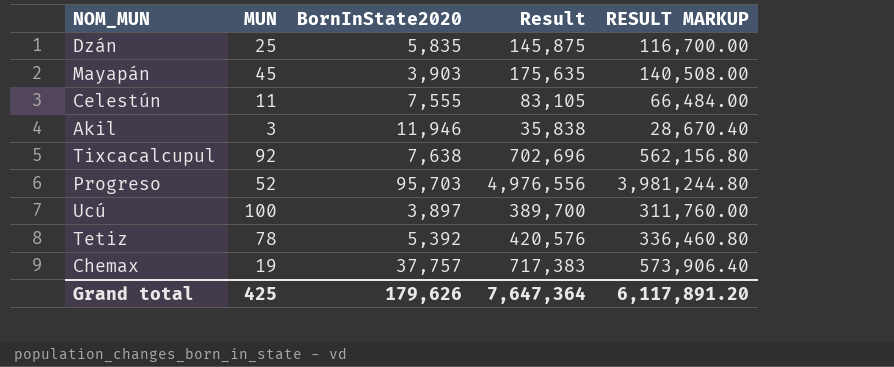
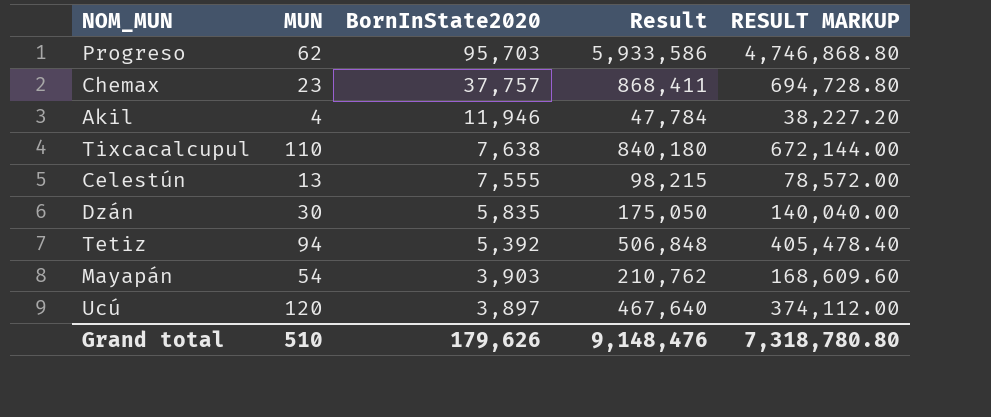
row order: none -> BornInState2020 descending
Progreso | MUN: 52 -> 62
Progreso | Result: 4,976,556 -> 5,933,586
Progreso | RESULT MARKUP: 3,981,244.80 -> 4,746,868.80
Chemax | MUN: 19 -> 23
Chemax | Result: 717,383 -> 868,411
Chemax | RESULT MARKUP: 573,906.40 -> 694,728.80
Akil | MUN: 3 -> 4
Akil | Result: 35,838 -> 47,784
Akil | RESULT MARKUP: 28,670.40 -> 38,227.20
Tixcacalcupul | MUN: 92 -> 110
Tixcacalcupul | Result: 702,696 -> 840,180
Tixcacalcupul | RESULT MARKUP: 562,156.80 -> 672,144.00
Celestún | MUN: 11 -> 13
Celestún | Result: 83,105 -> 98,215
Celestún | RESULT MARKUP: 66,484.00 -> 78,572.00
Dzán | MUN: 25 -> 30
Dzán | Result: 145,875 -> 175,050
Dzán | RESULT MARKUP: 116,700.00 -> 140,040.00
Tetiz | MUN: 78 -> 94
Tetiz | Result: 420,576 -> 506,848
Tetiz | RESULT MARKUP: 336,460.80 -> 405,478.40
Mayapán | MUN: 45 -> 54
Mayapán | Result: 175,635 -> 210,762
Mayapán | RESULT MARKUP: 140,508.00 -> 168,609.60
Ucú | MUN: 100 -> 120
Ucú | Result: 389,700 -> 467,640
Ucú | RESULT MARKUP: 311,760.00 -> 374,112.00
Grand total | MUN: 425 -> 510
Grand total | Result: 7,647,364 -> 9,148,476
Grand total | RESULT MARKUP: 6,117,891.20 -> 7,318,780.80

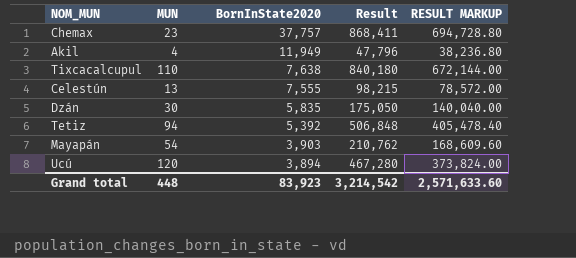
row Progreso: 62 | 95,703 | 5,933,586 | 4,746,868.80 -> none
Akil | BornInState2020: 11,946 -> 11,949
Akil | Result: 47,784 -> 47,796
Akil | RESULT MARKUP: 38,227.20 -> 38,236.80
Ucú | BornInState2020: 3,897 -> 3,894
Ucú | Result: 467,640 -> 467,280
Ucú | RESULT MARKUP: 374,112.00 -> 373,824.00
Grand total | MUN: 510 -> 448
Grand total | BornInState2020: 179,626 -> 83,923
Grand total | Result: 9,148,476 -> 3,214,542
Grand total | RESULT MARKUP: 7,318,780.80 -> 2,571,633.60

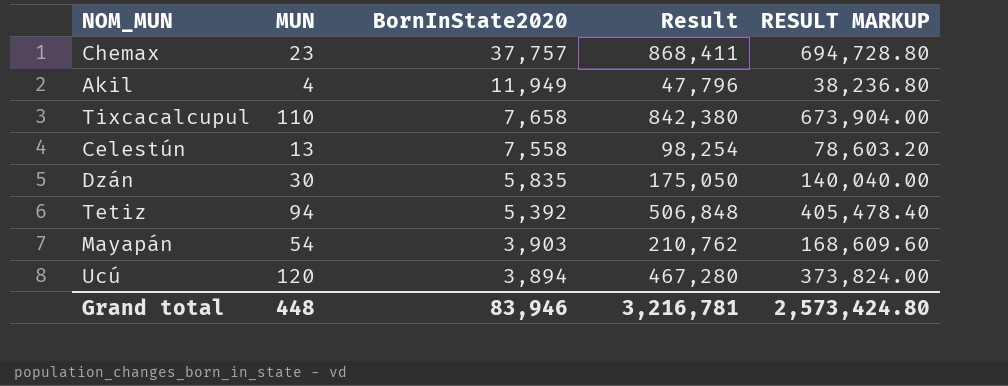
Tixcacalcupul | BornInState2020: 7,638 -> 7,658
Tixcacalcupul | Result: 840,180 -> 842,380
Tixcacalcupul | RESULT MARKUP: 672,144.00 -> 673,904.00
Celestún | BornInState2020: 7,555 -> 7,558
Celestún | Result: 98,215 -> 98,254
Celestún | RESULT MARKUP: 78,572.00 -> 78,603.20
Grand total | BornInState2020: 83,923 -> 83,946
Grand total | Result: 3,214,542 -> 3,216,781
Grand total | RESULT MARKUP: 2,571,633.60 -> 2,573,424.80

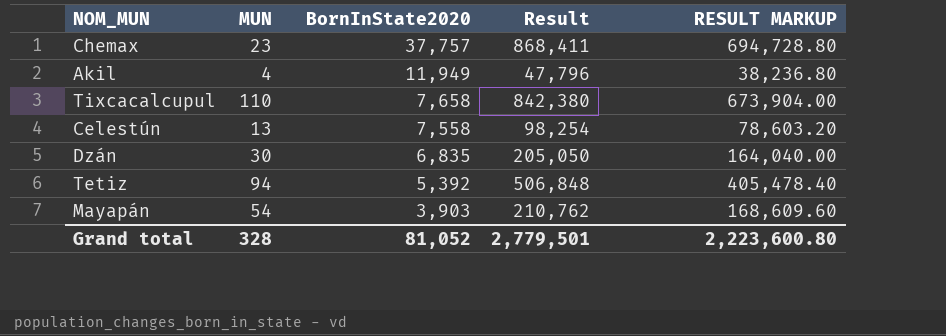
row Ucú: 120 | 3,894 | 467,280 | 373,824.00 -> none
Dzán | BornInState2020: 5,835 -> 6,835
Dzán | Result: 175,050 -> 205,050
Dzán | RESULT MARKUP: 140,040.00 -> 164,040.00
Grand total | MUN: 448 -> 328
Grand total | BornInState2020: 83,946 -> 81,052
Grand total | Result: 3,216,781 -> 2,779,501
Grand total | RESULT MARKUP: 2,573,424.80 -> 2,223,600.80

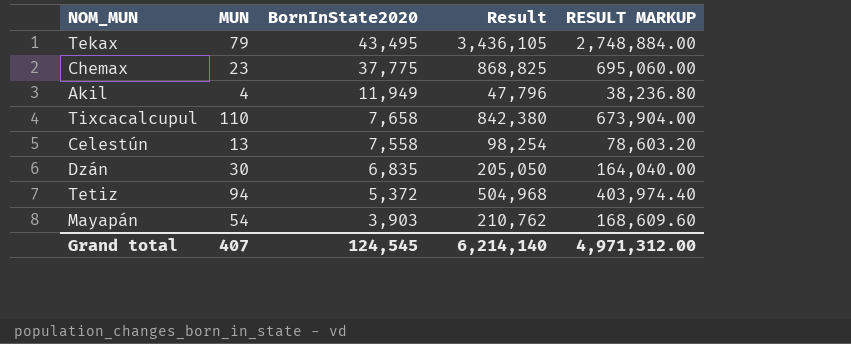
row Tekax: none -> 79 | 43,495 | 3,436,105 | 2,748,884.00
Chemax | BornInState2020: 37,757 -> 37,775
Chemax | Result: 868,411 -> 868,825
Chemax | RESULT MARKUP: 694,728.80 -> 695,060.00
Tetiz | BornInState2020: 5,392 -> 5,372
Tetiz | Result: 506,848 -> 504,968
Tetiz | RESULT MARKUP: 405,478.40 -> 403,974.40
Grand total | MUN: 328 -> 407
Grand total | BornInState2020: 81,052 -> 124,545
Grand total | Result: 2,779,501 -> 6,214,140
Grand total | RESULT MARKUP: 2,223,600.80 -> 4,971,312.00

